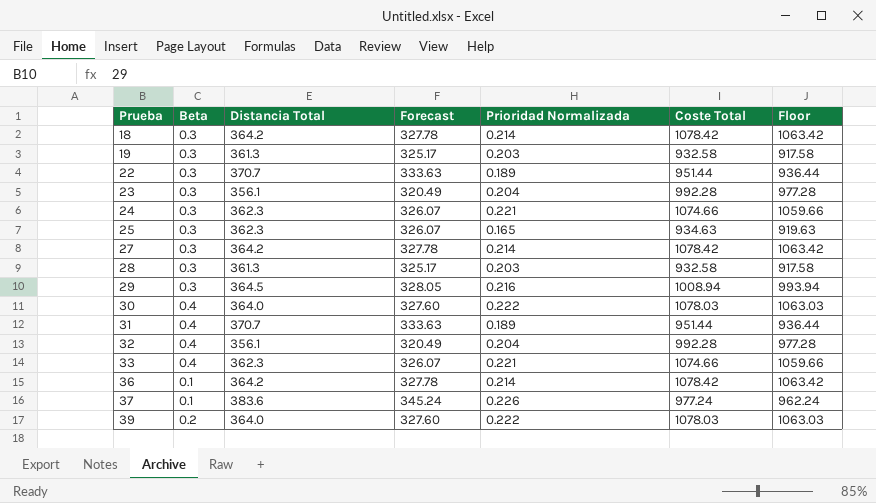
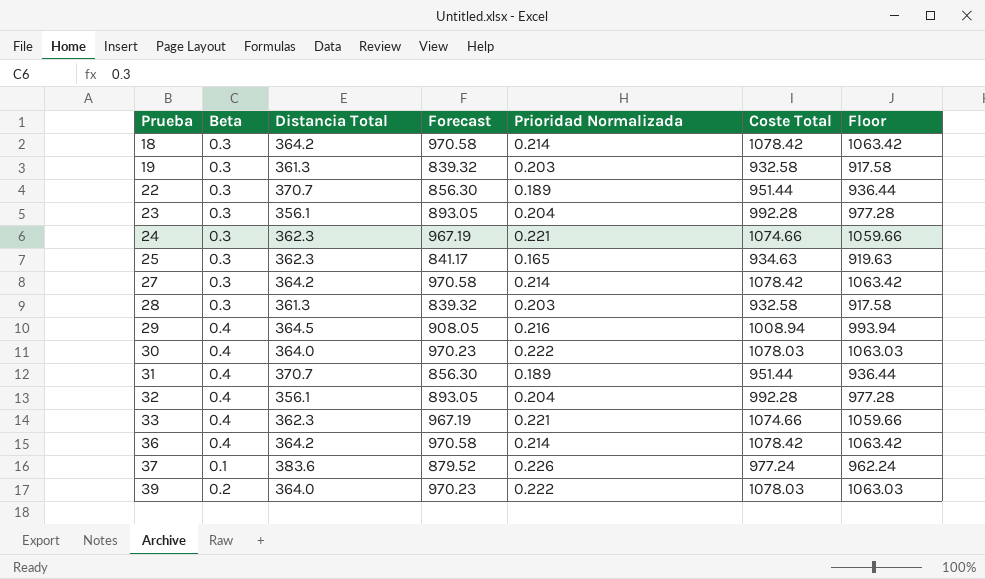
column Forecast | formula: [Distancia Total] * 0.9 -> [Coste Total] * 0.9
29 | Beta: 0.3 -> 0.4
36 | Beta: 0.1 -> 0.4

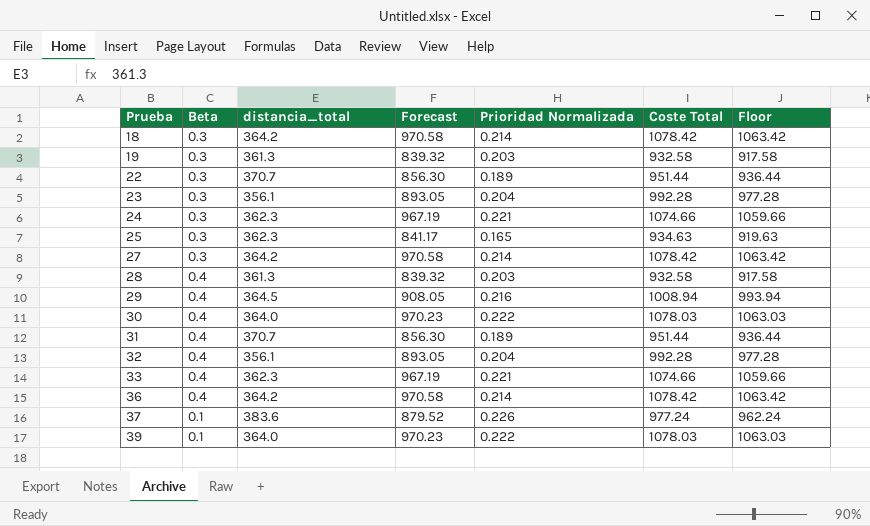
column name: Distancia Total -> distancia_total
28 | Beta: 0.3 -> 0.4
39 | Beta: 0.2 -> 0.1

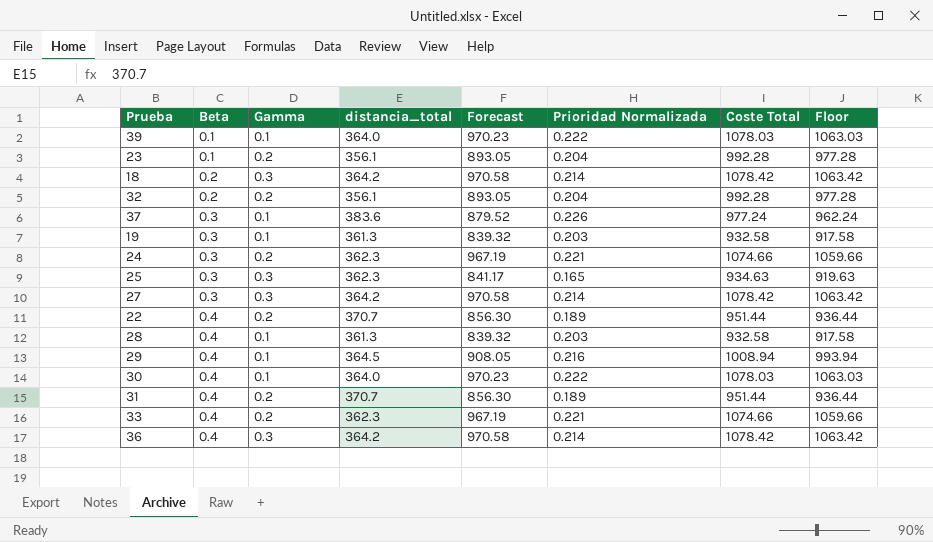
row order: Prueba ascending -> Beta ascending
column Gamma | position: none -> 3
23 | Beta: 0.3 -> 0.1
18 | Beta: 0.3 -> 0.2
32 | Beta: 0.4 -> 0.2
37 | Beta: 0.1 -> 0.3
22 | Beta: 0.3 -> 0.4

